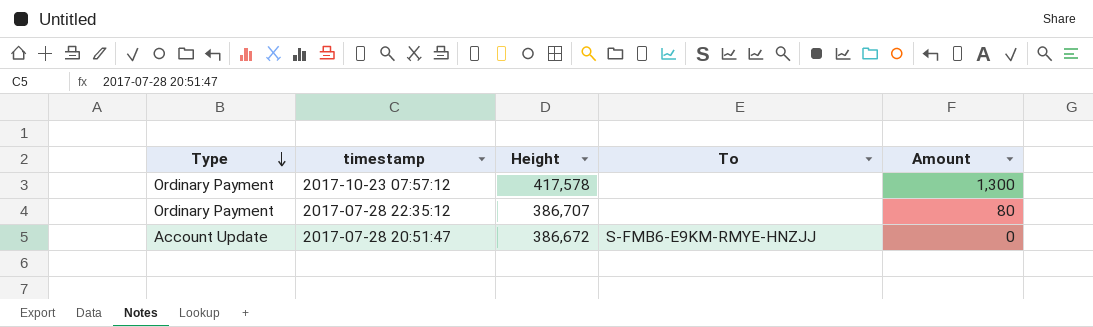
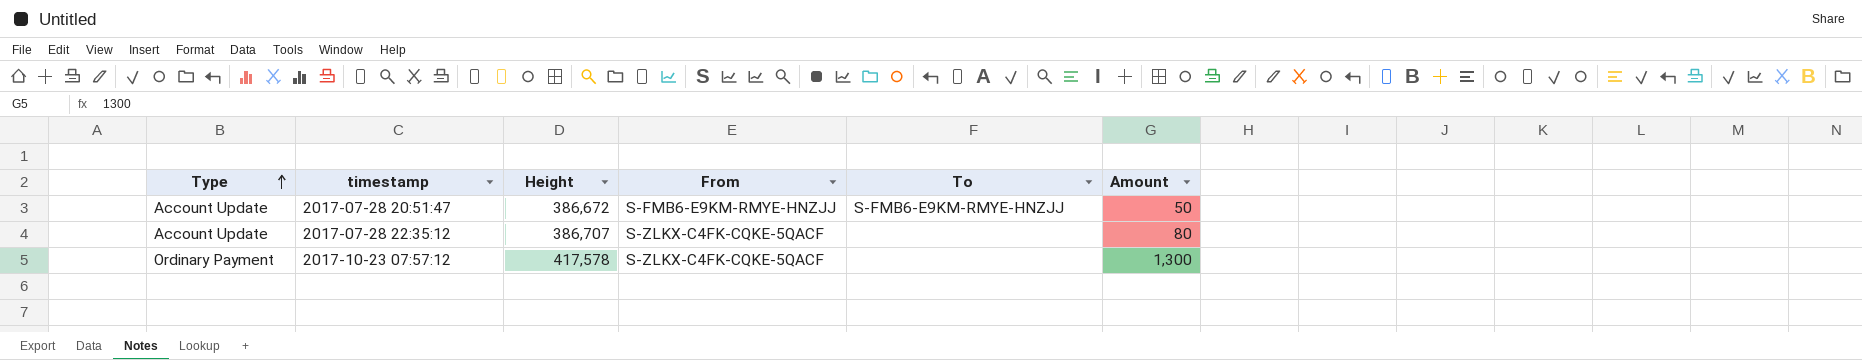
row order: Type descending -> Type ascending
column From | position: none -> 4
2017-07-28 20:51:47 | Amount: 0 -> 50
2017-07-28 22:35:12 | Type: Ordinary Payment -> Account Update

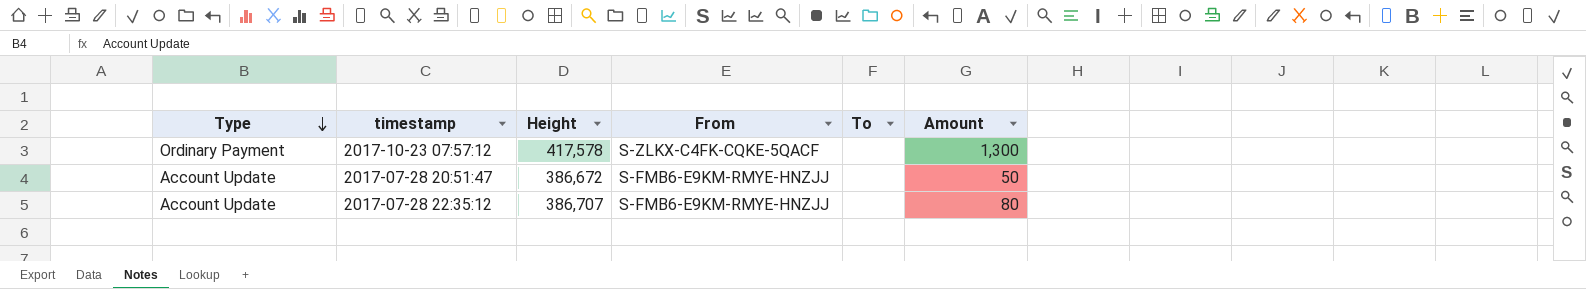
row order: Type ascending -> Type descending
2017-07-28 20:51:47 | To: S-FMB6-E9KM-RMYE-HNZJJ -> none
2017-07-28 22:35:12 | From: S-ZLKX-C4FK-CQKE-5QACF -> S-FMB6-E9KM-RMYE-HNZJJ

